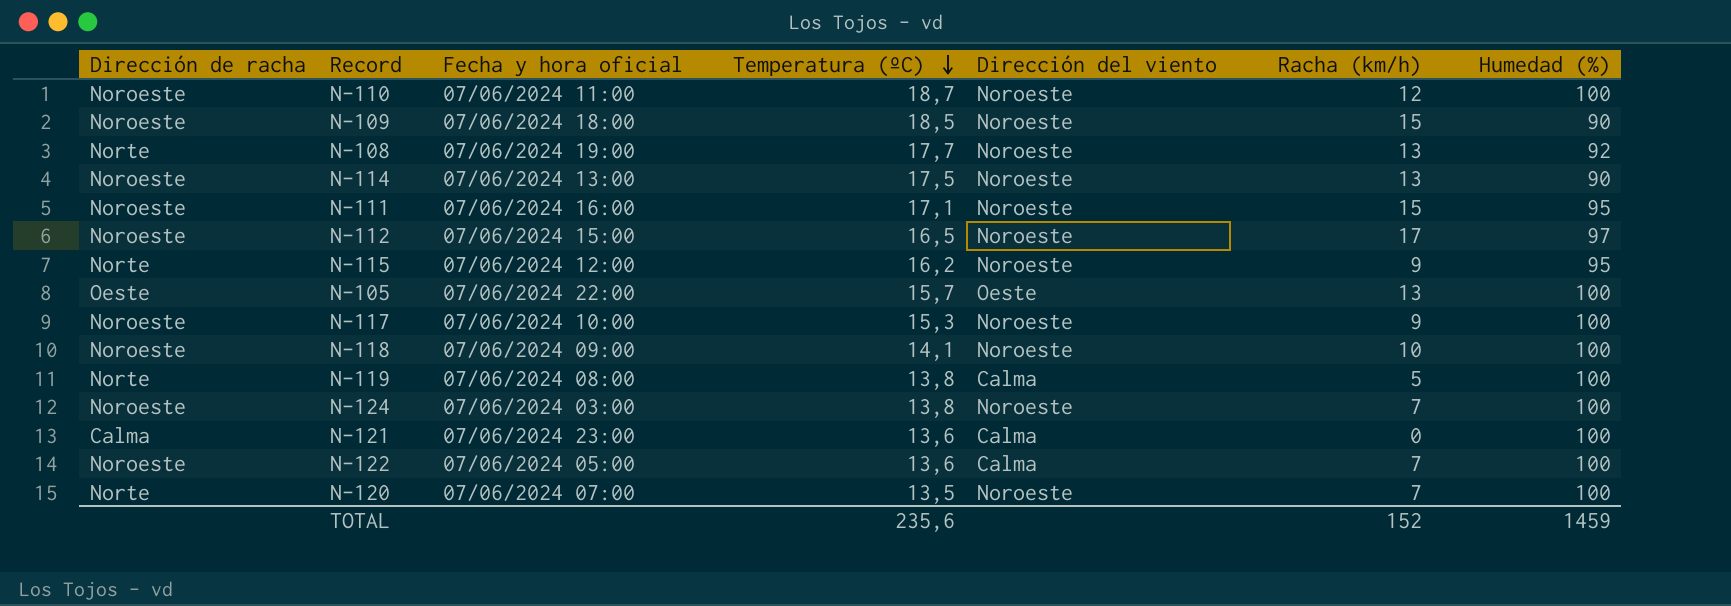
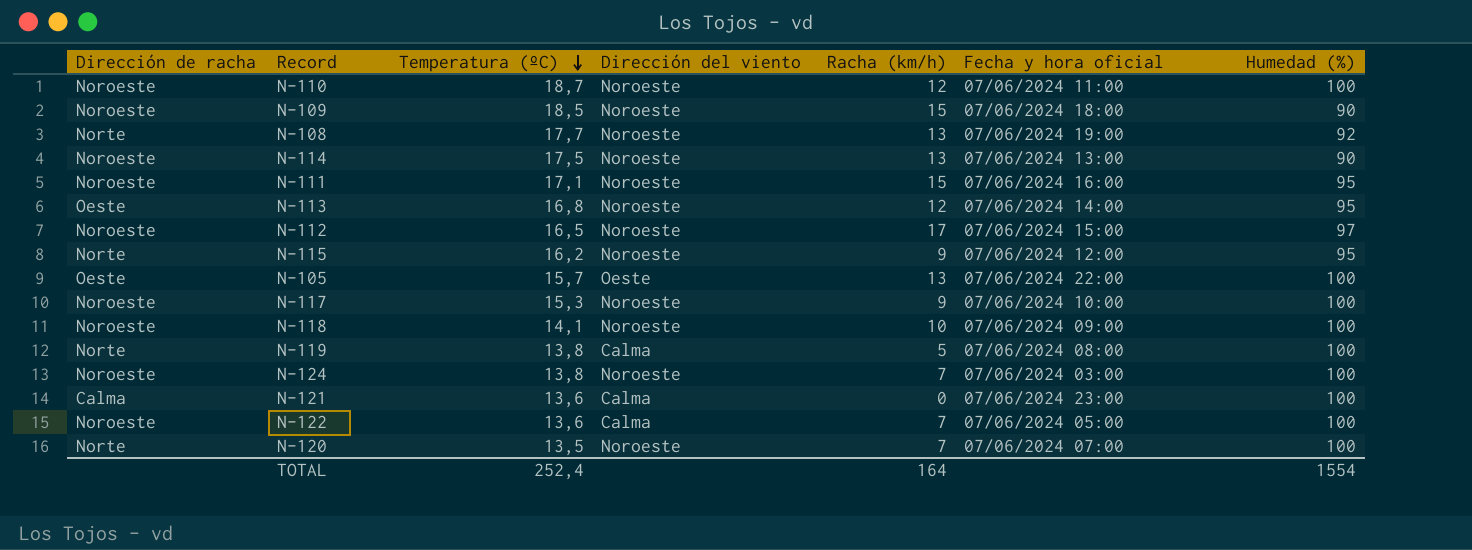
column Fecha y hora oficial | position: 3 -> 6
row N-113: none -> Oeste | 16,8 | Noroeste | 12 | 07/06/2024 14:00 | 95
TOTAL | Temperatura (ºC): 235,6 -> 252,4
TOTAL | Racha (km/h): 152 -> 164
TOTAL | Humedad (%): 1459 -> 1554

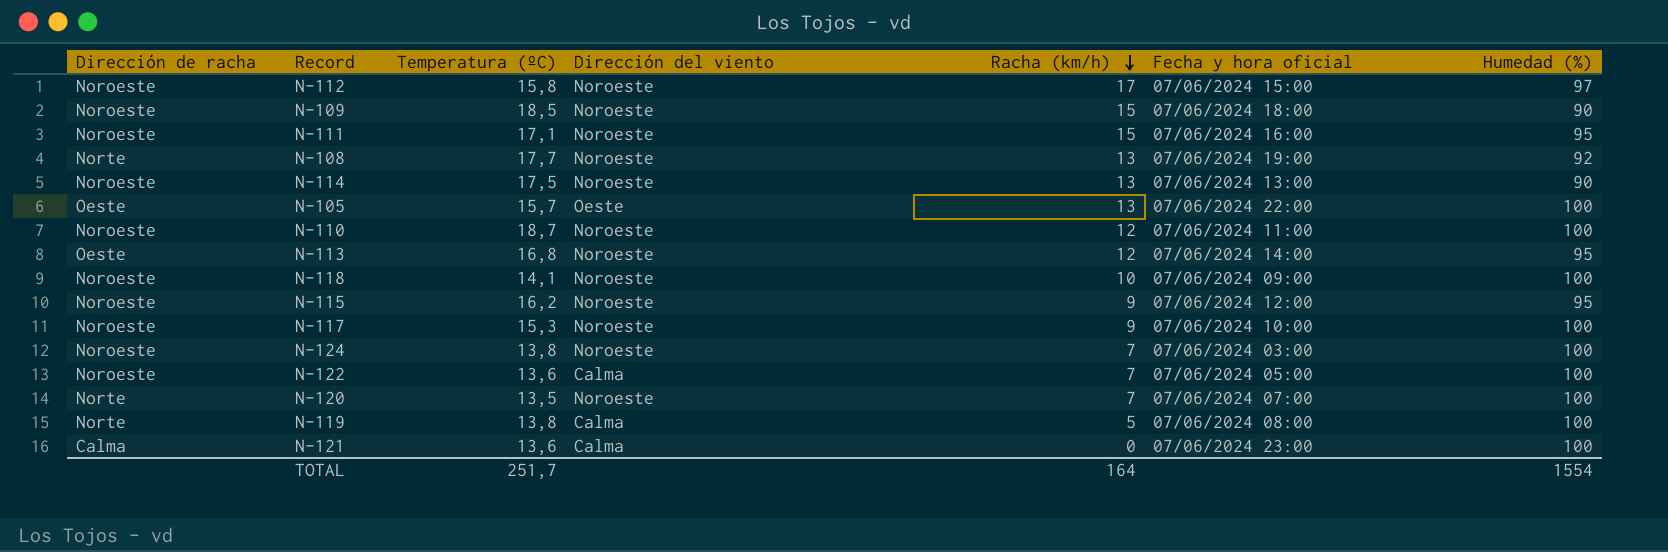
row order: Temperatura (ºC) descending -> Racha (km/h) descending
N-112 | Temperatura (ºC): 16,5 -> 15,8
N-115 | Dirección de racha: Norte -> Noroeste
TOTAL | Temperatura (ºC): 252,4 -> 251,7

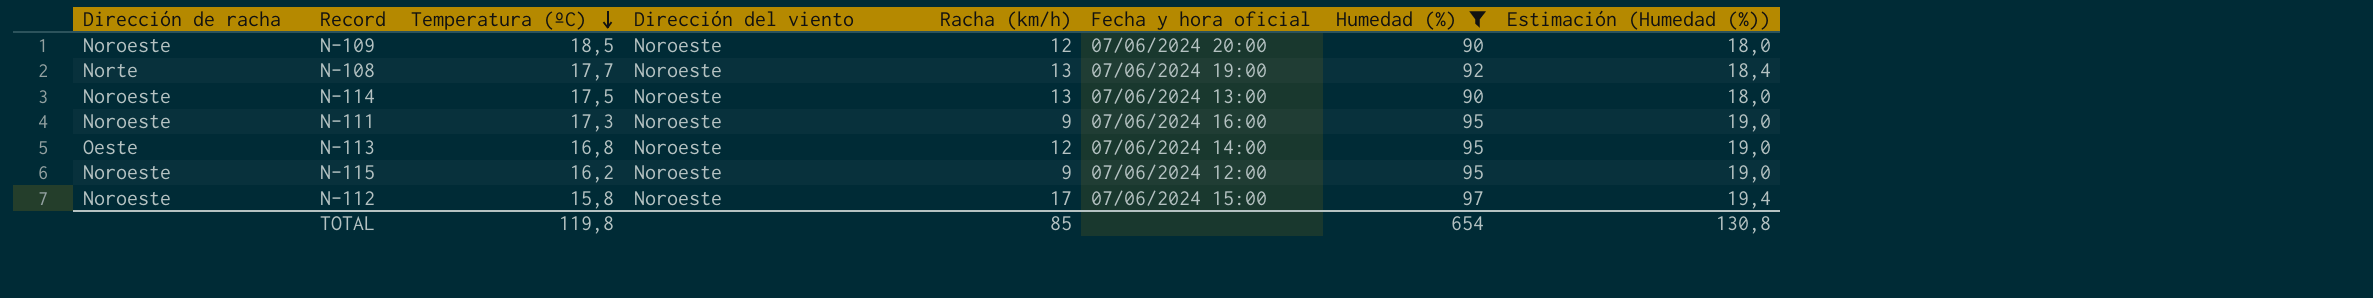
filter: none -> Humedad (%) != 100
row order: Racha (km/h) descending -> Temperatura (ºC) descending
column Estimación (Humedad (%)) | formula: none -> [Humedad (%)] * 0,2
N-109 | Racha (km/h): 15 -> 12
N-109 | Fecha y hora oficial: 07/06/2024 18:00 -> 07/06/2024 20:00
N-111 | Temperatura (ºC): 17,1 -> 17,3
N-111 | Racha (km/h): 15 -> 9
TOTAL | Temperatura (ºC): 251,7 -> 119,8
TOTAL | Racha (km/h): 164 -> 85
TOTAL | Humedad (%): 1554 -> 654

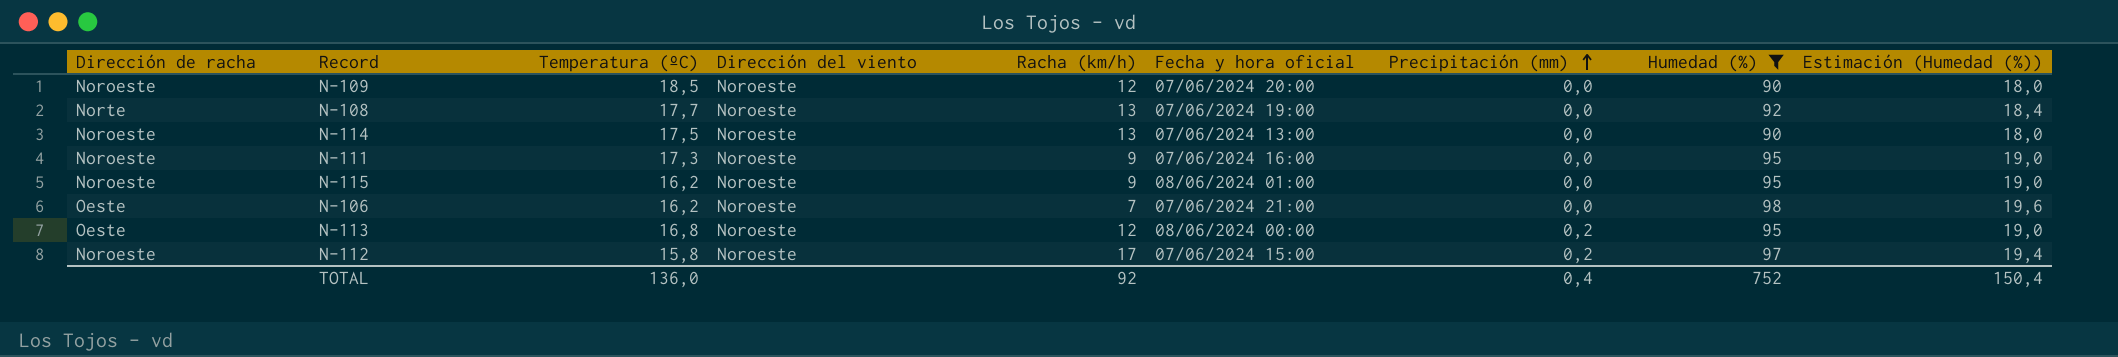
row order: Temperatura (ºC) descending -> Precipitación (mm) ascending
column Precipitación (mm) | position: none -> 7
N-115 | Fecha y hora oficial: 07/06/2024 12:00 -> 08/06/2024 01:00
row N-106: none -> Oeste | 16,2 | Noroeste | 7 | 07/06/2024 21:00 | 0,0 | 98 | 19,6
N-113 | Fecha y hora oficial: 07/06/2024 14:00 -> 08/06/2024 00:00
TOTAL | Temperatura (ºC): 119,8 -> 136,0
TOTAL | Racha (km/h): 85 -> 92
TOTAL | Humedad (%): 654 -> 752
TOTAL | Estimación (Humedad (%)): 130,8 -> 150,4

